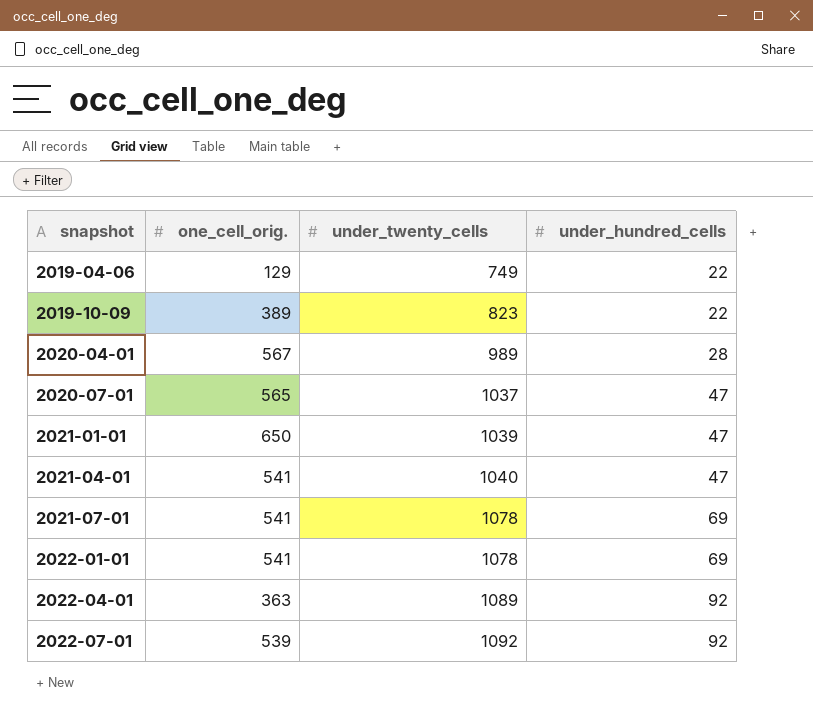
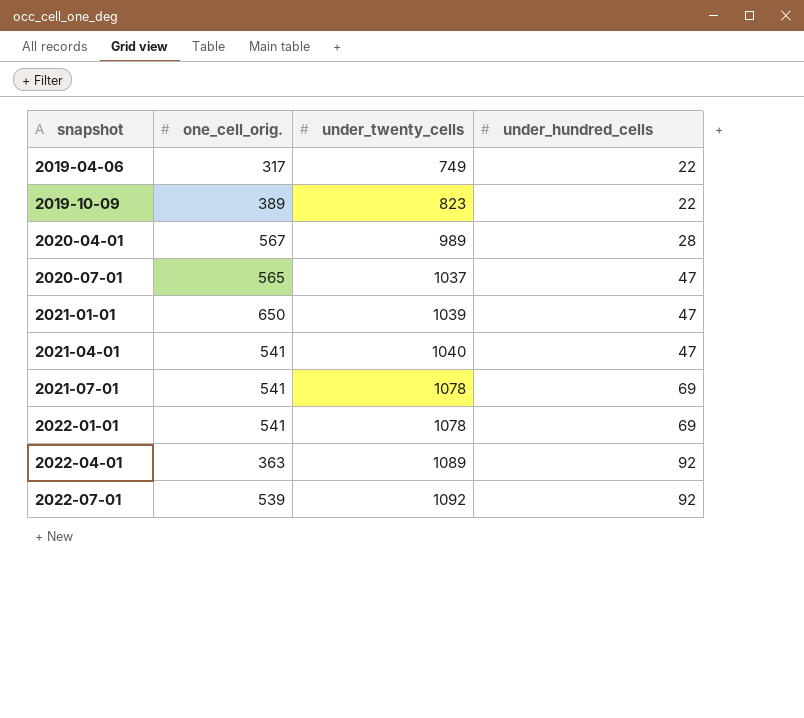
2019-04-06 | one_cell_orig.: 129 -> 317

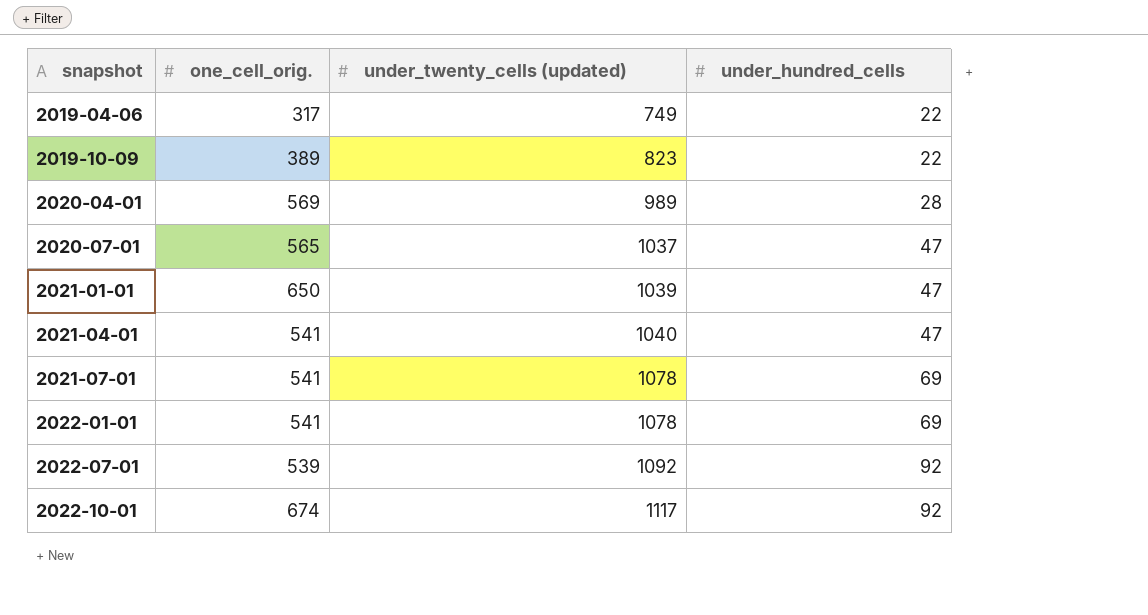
column name: under_twenty_cells -> under_twenty_cells (updated)
row 2022-04-01: 363 | 1089 | 92 -> none
2020-04-01 | one_cell_orig.: 567 -> 569
row 2022-10-01: none -> 674 | 1117 | 92

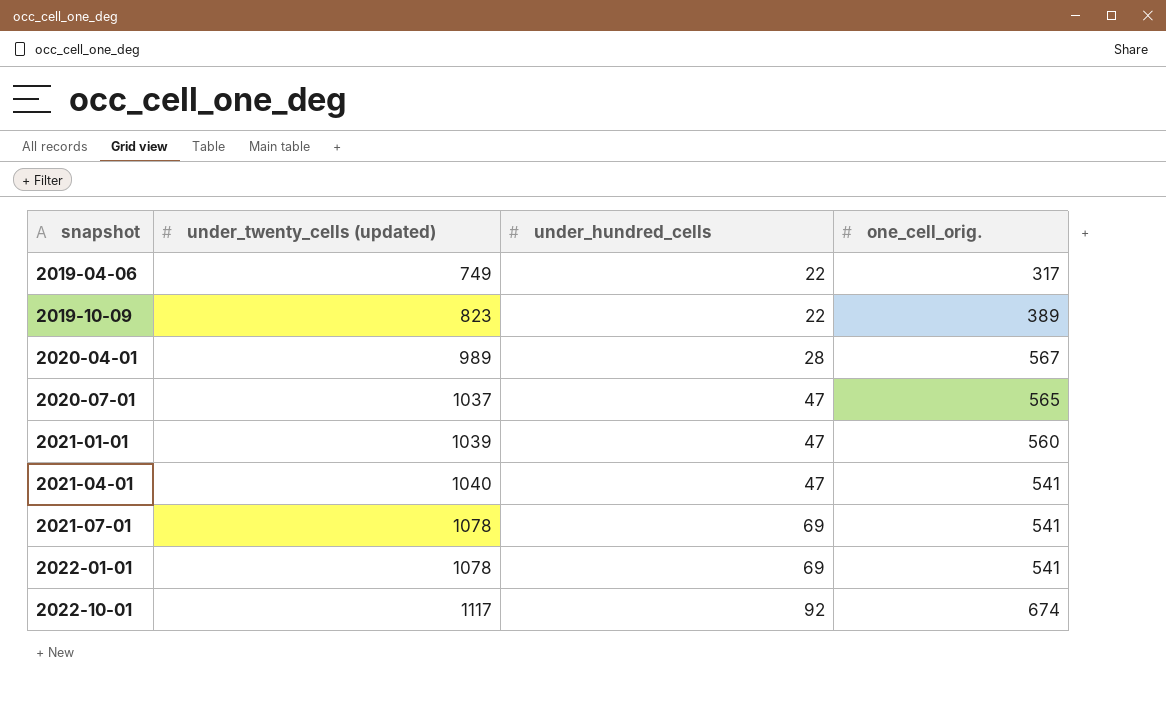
column one_cell_orig. | position: 2 -> 4
row 2022-07-01: 539 | 1092 | 92 -> none
2020-04-01 | one_cell_orig.: 569 -> 567
2021-01-01 | one_cell_orig.: 650 -> 560

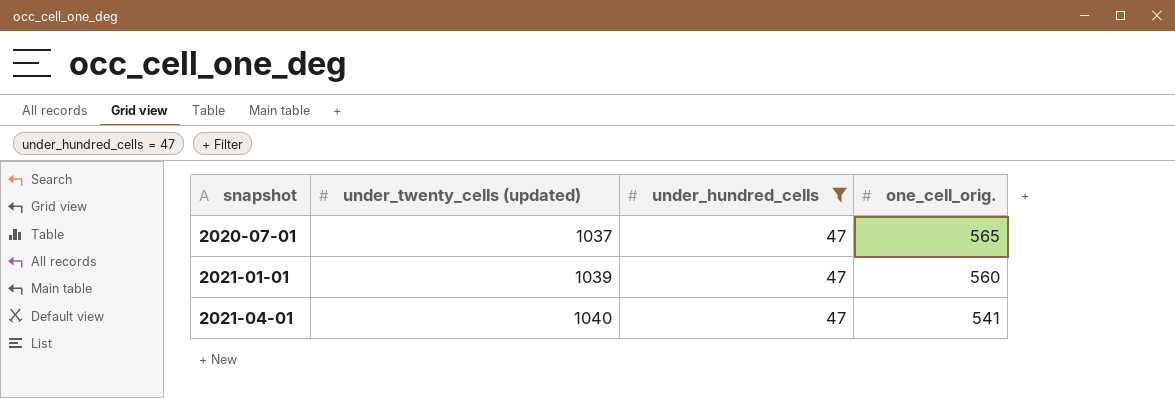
filter: none -> under_hundred_cells = 47

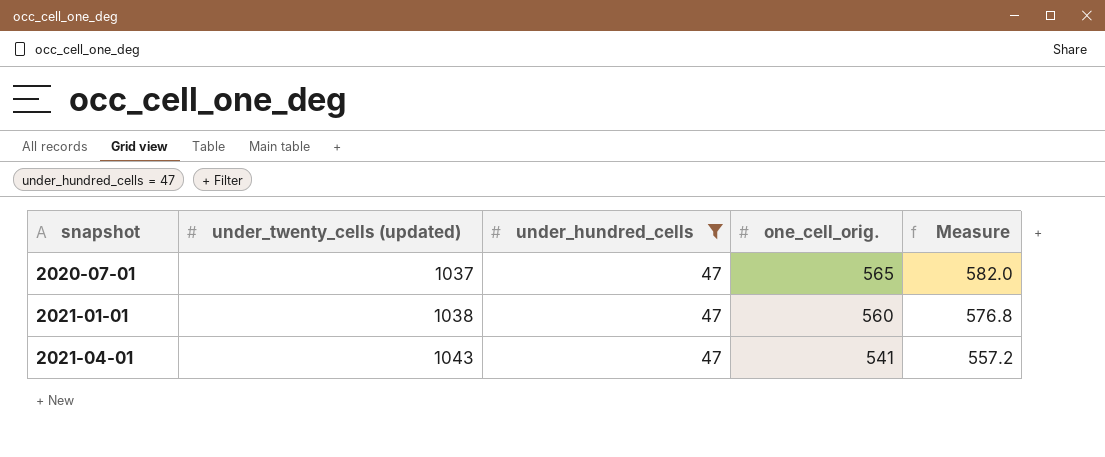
column Measure | formula: none -> [one_cell_orig.] * 1.03
2021-01-01 | under_twenty_cells (updated): 1039 -> 1038
2021-04-01 | under_twenty_cells (updated): 1040 -> 1043

